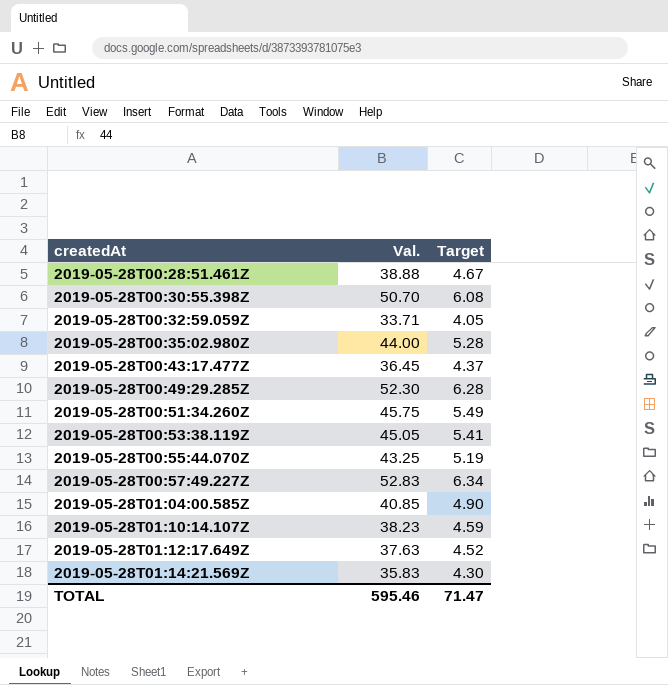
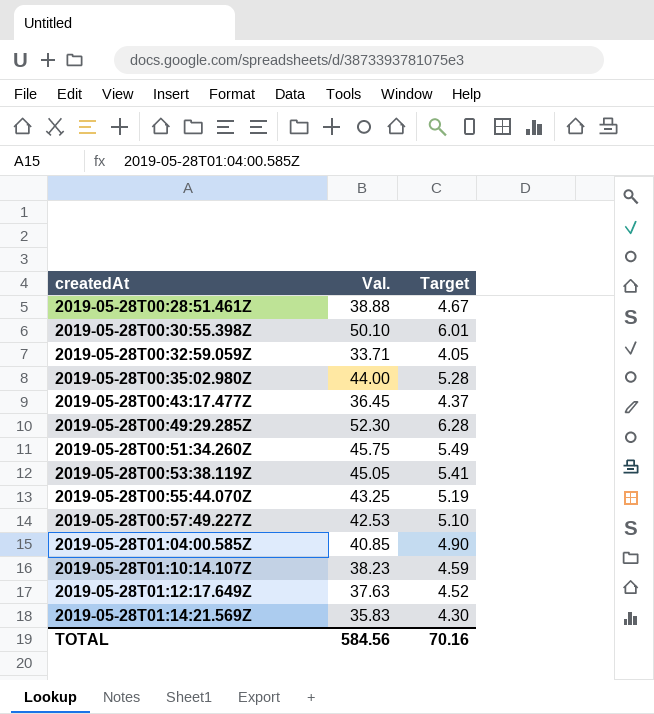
2019-05-28T00:30:55.398Z | Val.: 50.70 -> 50.10
2019-05-28T00:30:55.398Z | Target: 6.08 -> 6.01
2019-05-28T00:57:49.227Z | Val.: 52.83 -> 42.53
2019-05-28T00:57:49.227Z | Target: 6.34 -> 5.10
TOTAL | Val.: 595.46 -> 584.56
TOTAL | Target: 71.47 -> 70.16

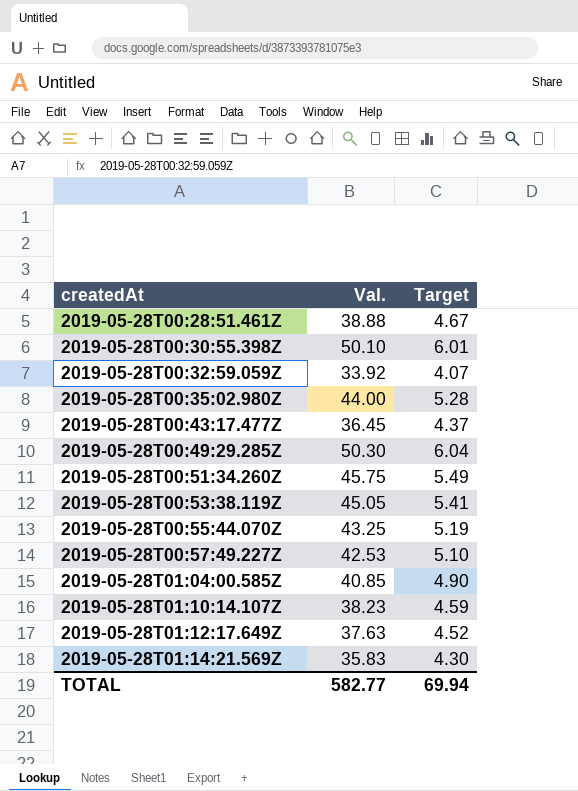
2019-05-28T00:32:59.059Z | Val.: 33.71 -> 33.92
2019-05-28T00:32:59.059Z | Target: 4.05 -> 4.07
2019-05-28T00:49:29.285Z | Val.: 52.30 -> 50.30
2019-05-28T00:49:29.285Z | Target: 6.28 -> 6.04
TOTAL | Val.: 584.56 -> 582.77
TOTAL | Target: 70.16 -> 69.94

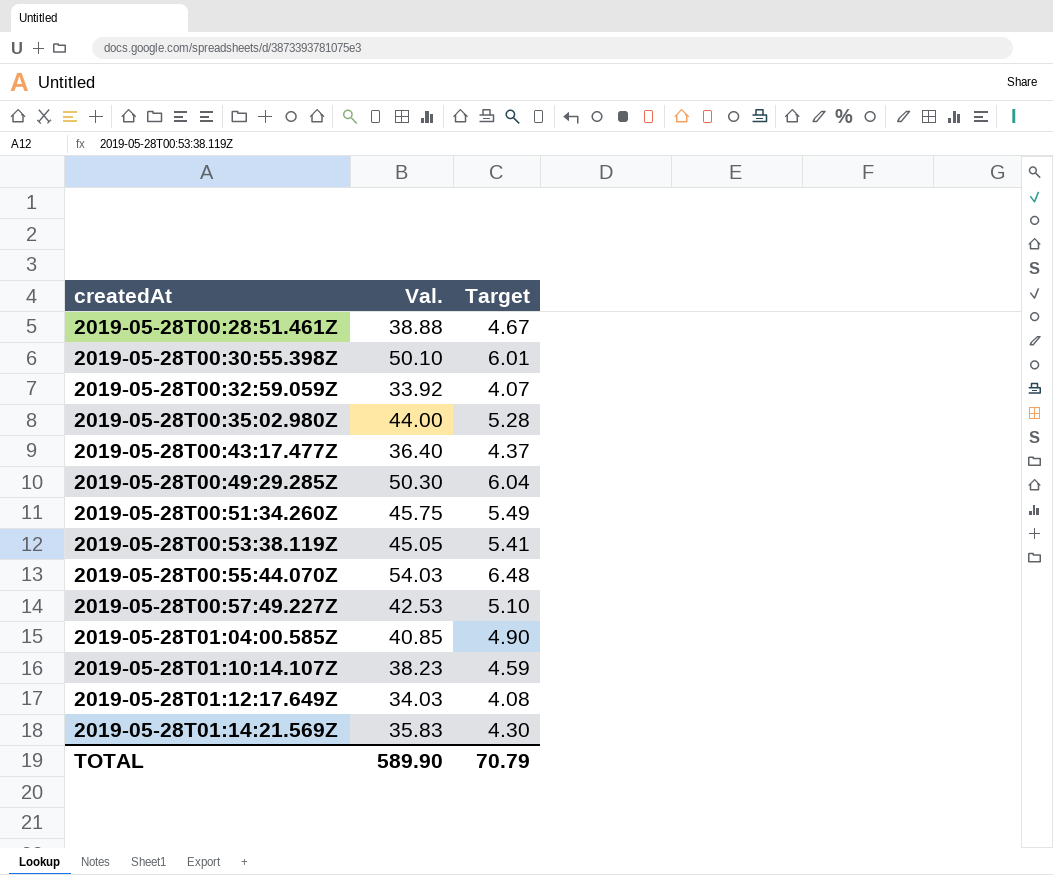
2019-05-28T00:43:17.477Z | Val.: 36.45 -> 36.40
2019-05-28T00:55:44.070Z | Val.: 43.25 -> 54.03
2019-05-28T00:55:44.070Z | Target: 5.19 -> 6.48
2019-05-28T01:12:17.649Z | Val.: 37.63 -> 34.03
2019-05-28T01:12:17.649Z | Target: 4.52 -> 4.08
TOTAL | Val.: 582.77 -> 589.90
TOTAL | Target: 69.94 -> 70.79

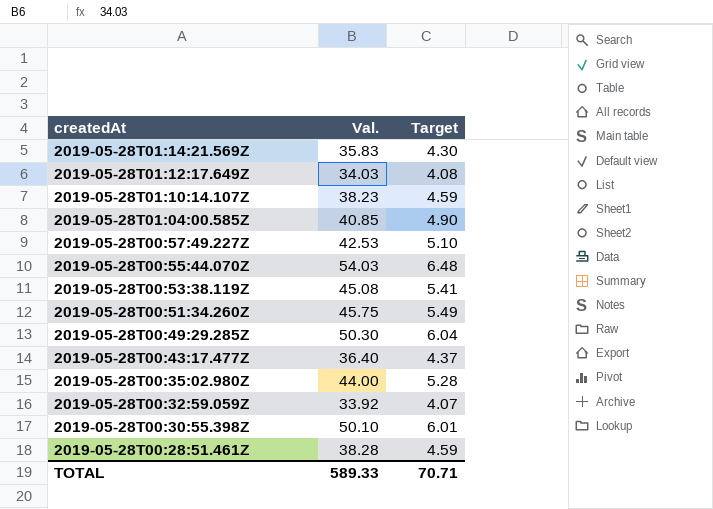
row order: createdAt ascending -> createdAt descending
2019-05-28T00:53:38.119Z | Val.: 45.05 -> 45.08
2019-05-28T00:28:51.461Z | Val.: 38.88 -> 38.28
2019-05-28T00:28:51.461Z | Target: 4.67 -> 4.59
TOTAL | Val.: 589.90 -> 589.33
TOTAL | Target: 70.79 -> 70.71

